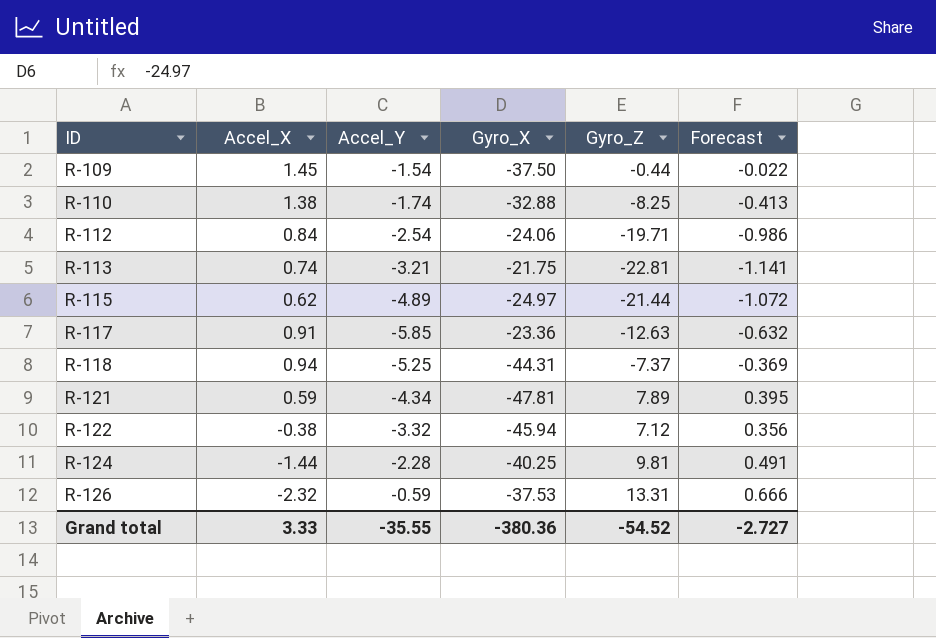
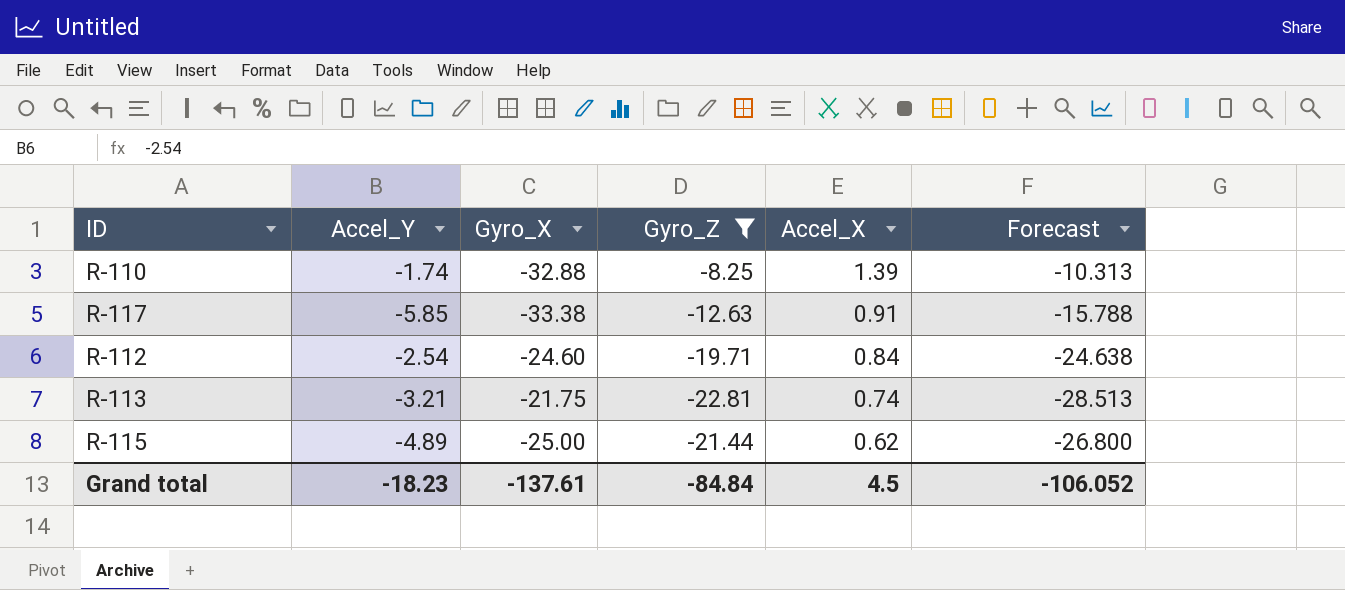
filter: none -> Gyro_Z <= -8.25
row order: ID ascending -> Accel_X descending
column Accel_X | position: 2 -> 5
column Forecast | formula: [Gyro_Z] * 0.05 -> [Gyro_Z] * 1.25
R-110 | Accel_X: 1.38 -> 1.39
R-117 | Gyro_X: -23.36 -> -33.38
R-112 | Gyro_X: -24.06 -> -24.60
R-115 | Gyro_X: -24.97 -> -25.00
Grand total | Accel_Y: -35.55 -> -18.23
Grand total | Gyro_X: -380.36 -> -137.61
Grand total | Gyro_Z: -54.52 -> -84.84
Grand total | Accel_X: 3.33 -> 4.5
Grand total | Forecast: -2.727 -> -106.052

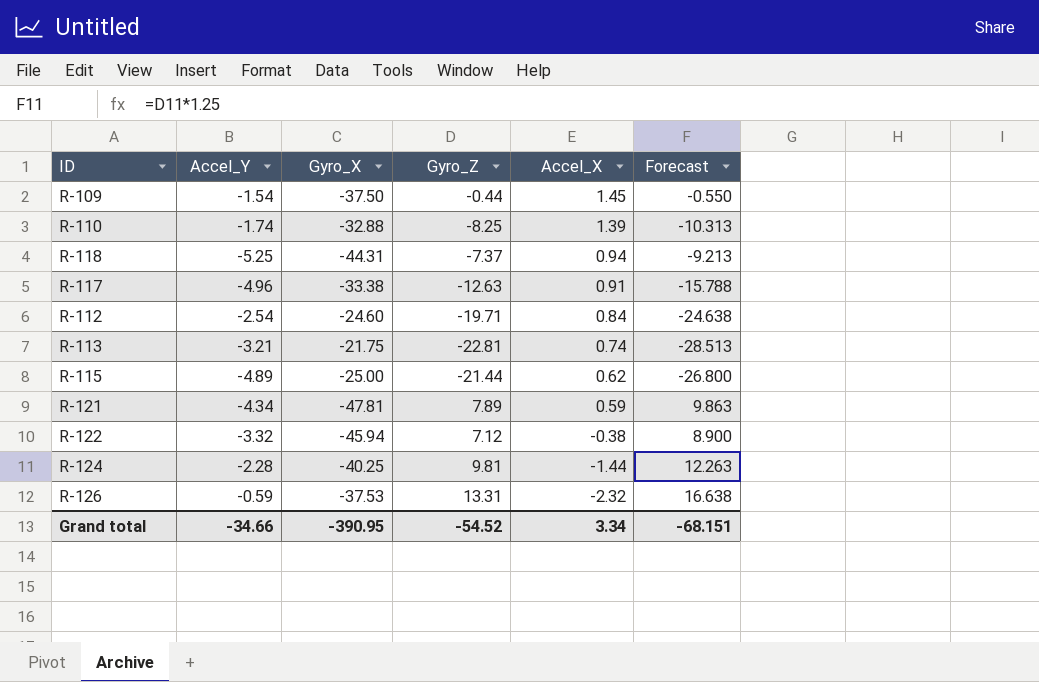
filter: Gyro_Z <= -8.25 -> none
R-117 | Accel_Y: -5.85 -> -4.96
Grand total | Accel_Y: -18.23 -> -34.66
Grand total | Gyro_X: -137.61 -> -390.95
Grand total | Gyro_Z: -84.84 -> -54.52
Grand total | Accel_X: 4.5 -> 3.34
Grand total | Forecast: -106.052 -> -68.151

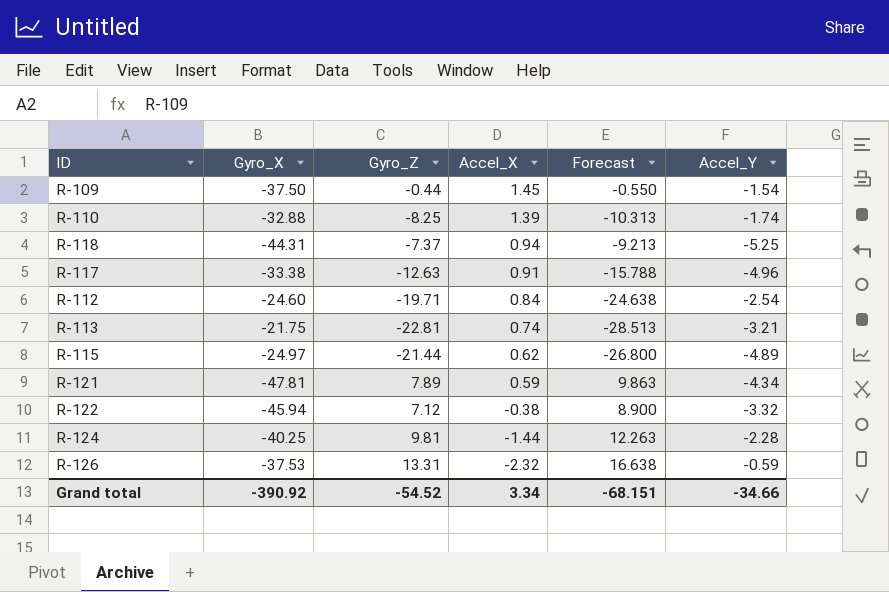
column Accel_Y | position: 2 -> 6
R-115 | Gyro_X: -25.00 -> -24.97
Grand total | Gyro_X: -390.95 -> -390.92

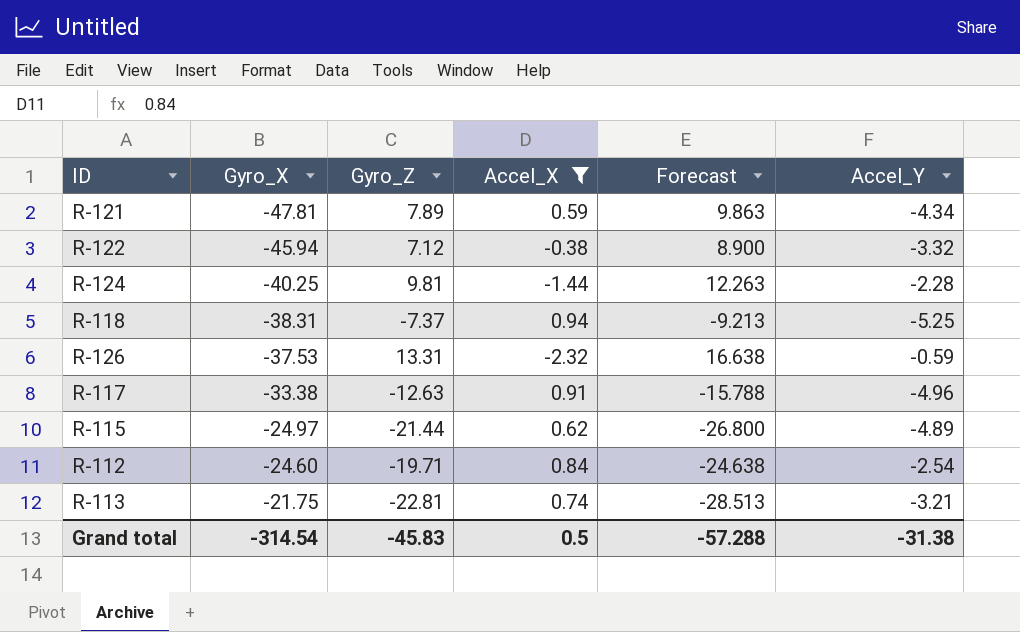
filter: none -> Accel_X <= 0.94
row order: Accel_X descending -> Gyro_X ascending
R-118 | Gyro_X: -44.31 -> -38.31
Grand total | Gyro_X: -390.92 -> -314.54
Grand total | Gyro_Z: -54.52 -> -45.83
Grand total | Accel_X: 3.34 -> 0.5
Grand total | Forecast: -68.151 -> -57.288
Grand total | Accel_Y: -34.66 -> -31.38

